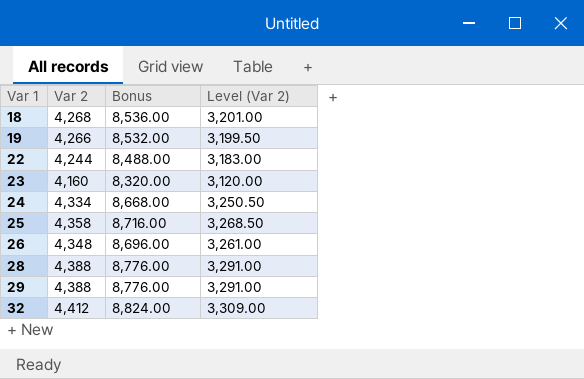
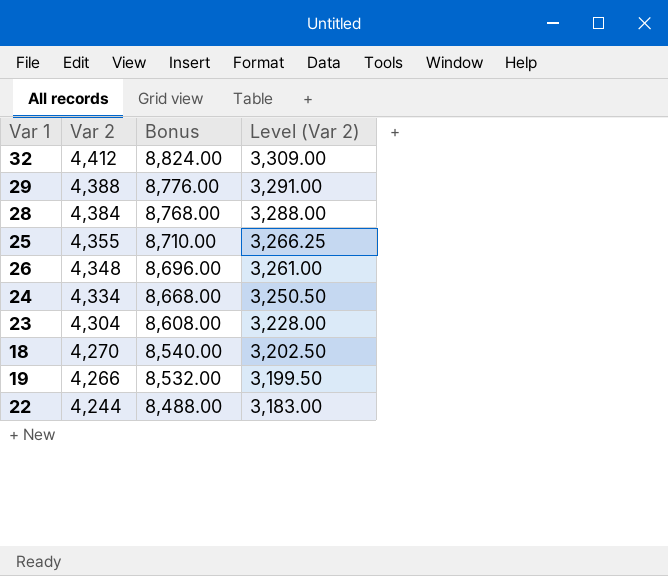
row order: Var 1 ascending -> Var 2 descending
28 | Var 2: 4,388 -> 4,384
28 | Bonus: 8,776.00 -> 8,768.00
28 | Level (Var 2): 3,291.00 -> 3,288.00
25 | Var 2: 4,358 -> 4,355
25 | Bonus: 8,716.00 -> 8,710.00
25 | Level (Var 2): 3,268.50 -> 3,266.25
23 | Var 2: 4,160 -> 4,304
23 | Bonus: 8,320.00 -> 8,608.00
23 | Level (Var 2): 3,120.00 -> 3,228.00
18 | Var 2: 4,268 -> 4,270
18 | Bonus: 8,536.00 -> 8,540.00
18 | Level (Var 2): 3,201.00 -> 3,202.50

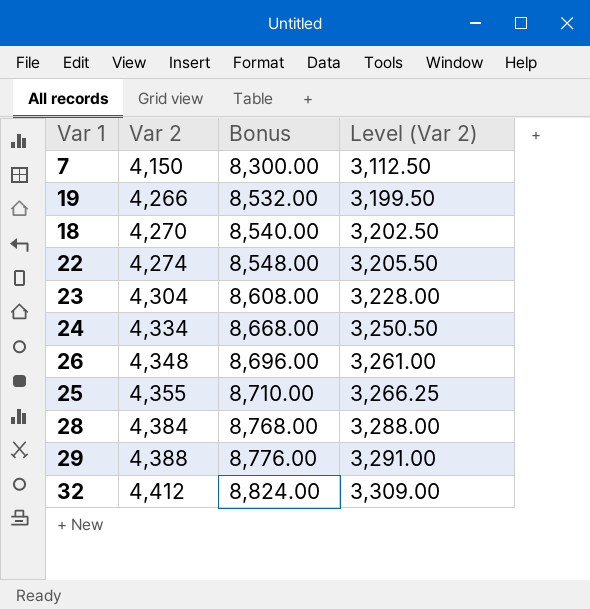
row order: Var 2 descending -> Var 2 ascending
row 7: none -> 4,150 | 8,300.00 | 3,112.50
22 | Var 2: 4,244 -> 4,274
22 | Bonus: 8,488.00 -> 8,548.00
22 | Level (Var 2): 3,183.00 -> 3,205.50

